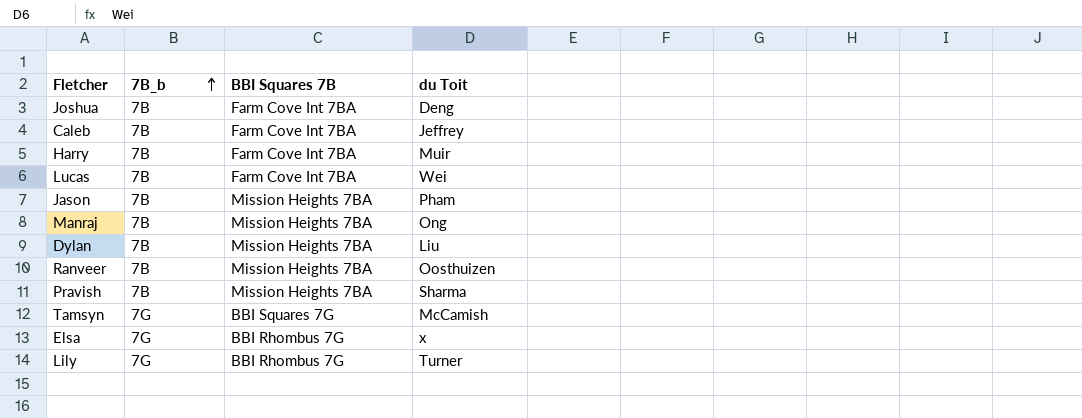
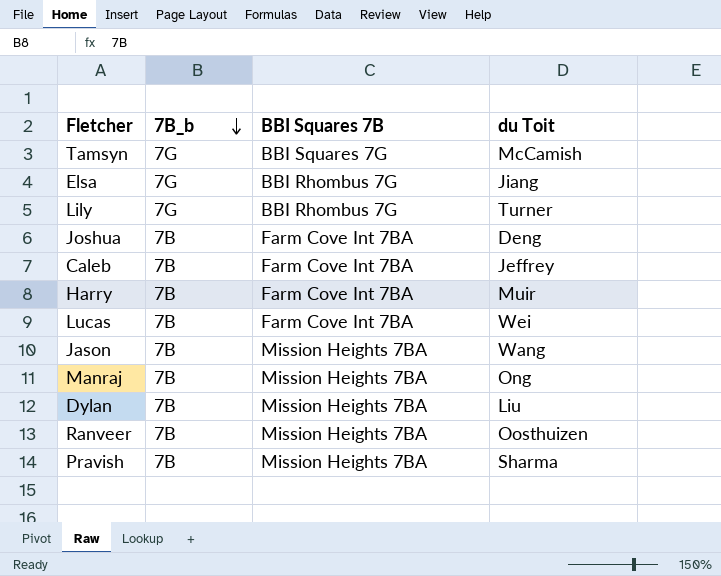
row order: 7B_b ascending -> 7B_b descending
Elsa | du Toit: x -> Jiang
Jason | du Toit: Pham -> Wang

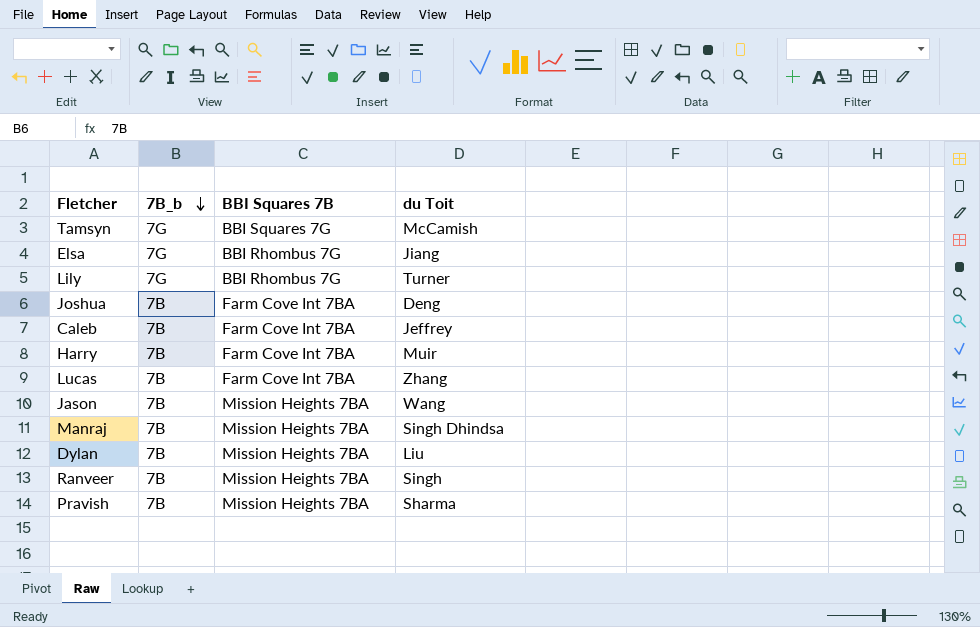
Lucas | du Toit: Wei -> Zhang
Manraj | du Toit: Ong -> Singh Dhindsa
Ranveer | du Toit: Oosthuizen -> Singh

